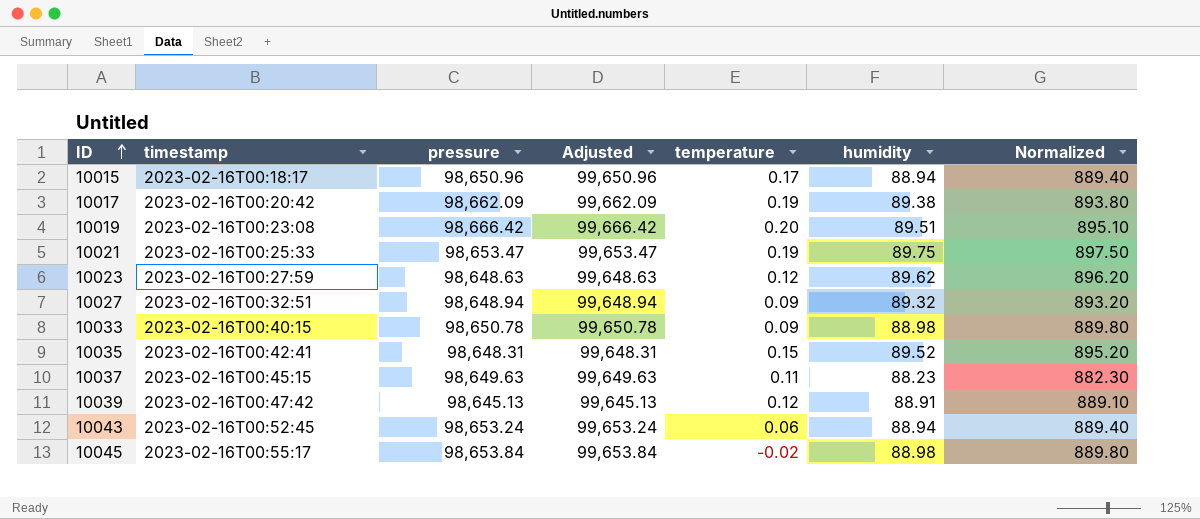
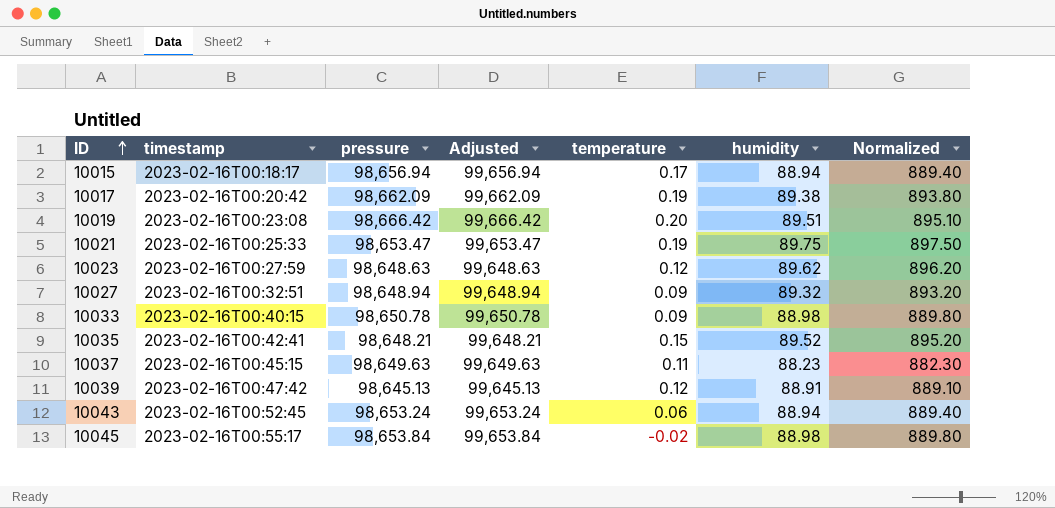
10015 | pressure: 98,650.96 -> 98,656.94
10015 | Adjusted: 99,650.96 -> 99,656.94
10035 | pressure: 98,648.31 -> 98,648.21
10035 | Adjusted: 99,648.31 -> 99,648.21

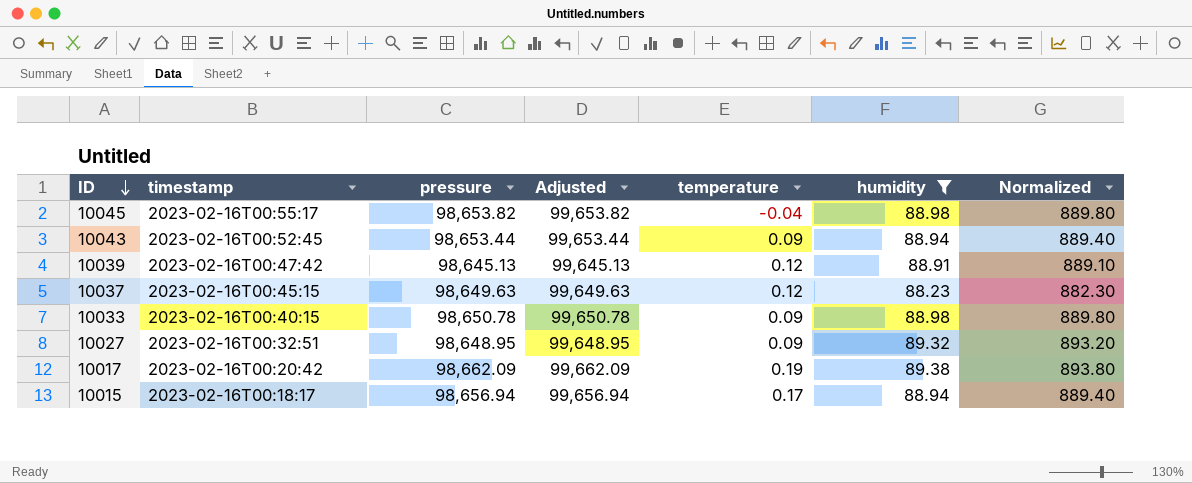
filter: none -> humidity <= 89.38
row order: ID ascending -> ID descending
10045 | pressure: 98,653.84 -> 98,653.82
10045 | Adjusted: 99,653.84 -> 99,653.82
10045 | temperature: -0.02 -> -0.04
10043 | pressure: 98,653.24 -> 98,653.44
10043 | Adjusted: 99,653.24 -> 99,653.44
10043 | temperature: 0.06 -> 0.09
10037 | temperature: 0.11 -> 0.12
10027 | pressure: 98,648.94 -> 98,648.95
10027 | Adjusted: 99,648.94 -> 99,648.95

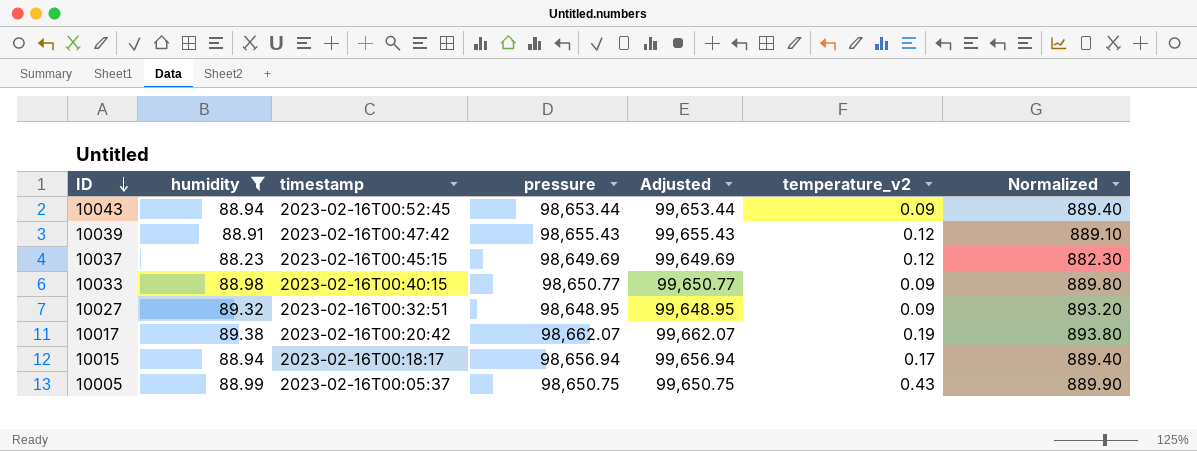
column humidity | position: 6 -> 2
column name: temperature -> temperature_v2
row 10045: 2023-02-16T00:55:17 | 98,653.82 | 99,653.82 | -0.04 | 88.98 | 889.80 -> none
10039 | pressure: 98,645.13 -> 98,655.43
10039 | Adjusted: 99,645.13 -> 99,655.43
10037 | pressure: 98,649.63 -> 98,649.69
10037 | Adjusted: 99,649.63 -> 99,649.69
10033 | pressure: 98,650.78 -> 98,650.77
10033 | Adjusted: 99,650.78 -> 99,650.77
10017 | pressure: 98,662.09 -> 98,662.07
10017 | Adjusted: 99,662.09 -> 99,662.07
row 10005: none -> 88.99 | 2023-02-16T00:05:37 | 98,650.75 | 99,650.75 | 0.43 | 889.90

